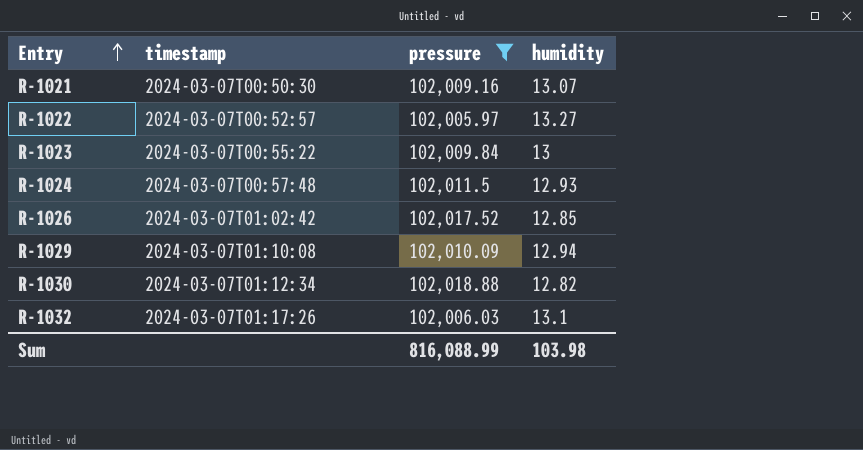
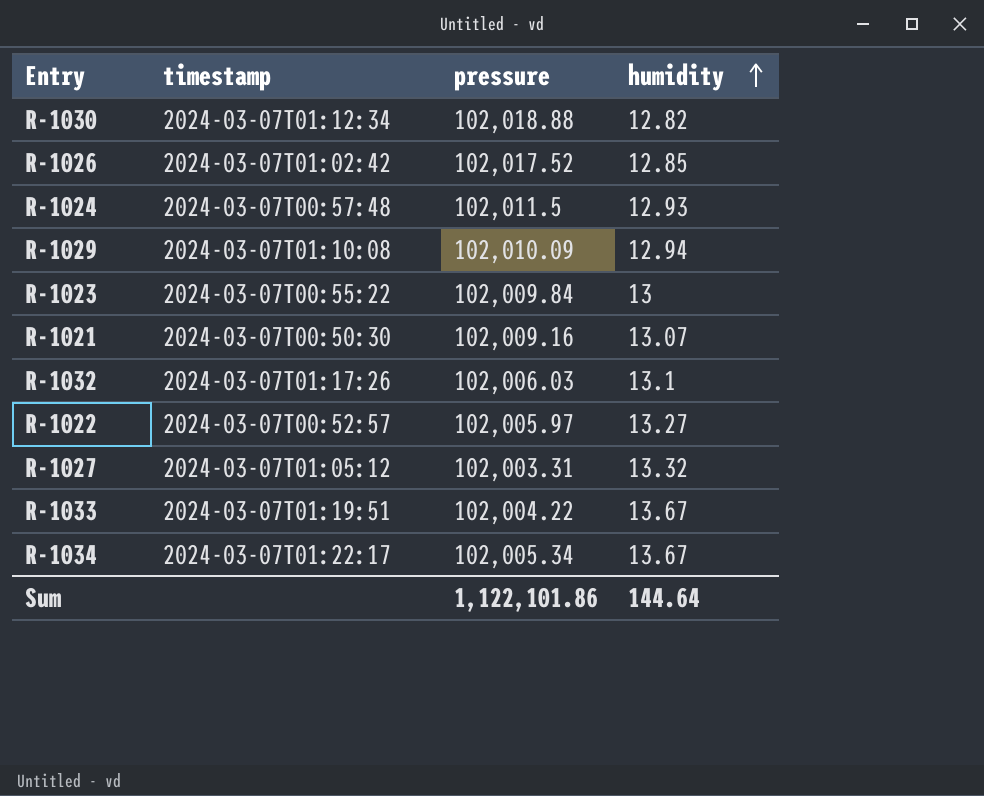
filter: pressure >= 102,005.97 -> none
row order: Entry ascending -> humidity ascending
Sum | pressure: 816,088.99 -> 1,122,101.86
Sum | humidity: 103.98 -> 144.64

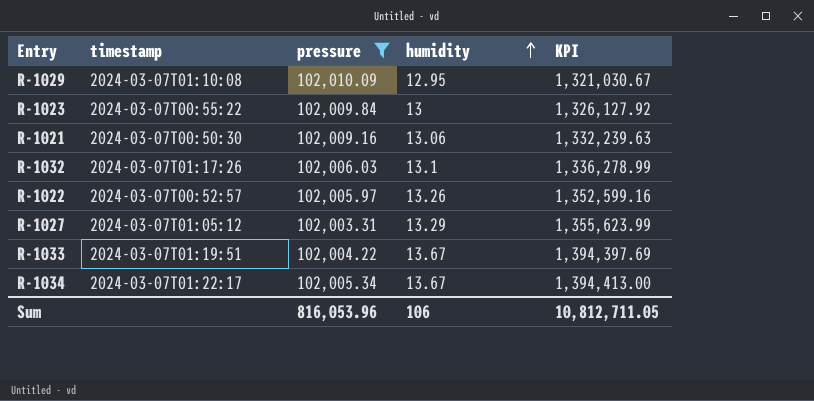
filter: none -> pressure <= 102,010.09
column KPI | formula: none -> [pressure] * [humidity]
R-1029 | humidity: 12.94 -> 12.95
R-1021 | humidity: 13.07 -> 13.06
R-1022 | humidity: 13.27 -> 13.26
R-1027 | humidity: 13.32 -> 13.29
Sum | pressure: 1,122,101.86 -> 816,053.96
Sum | humidity: 144.64 -> 106

